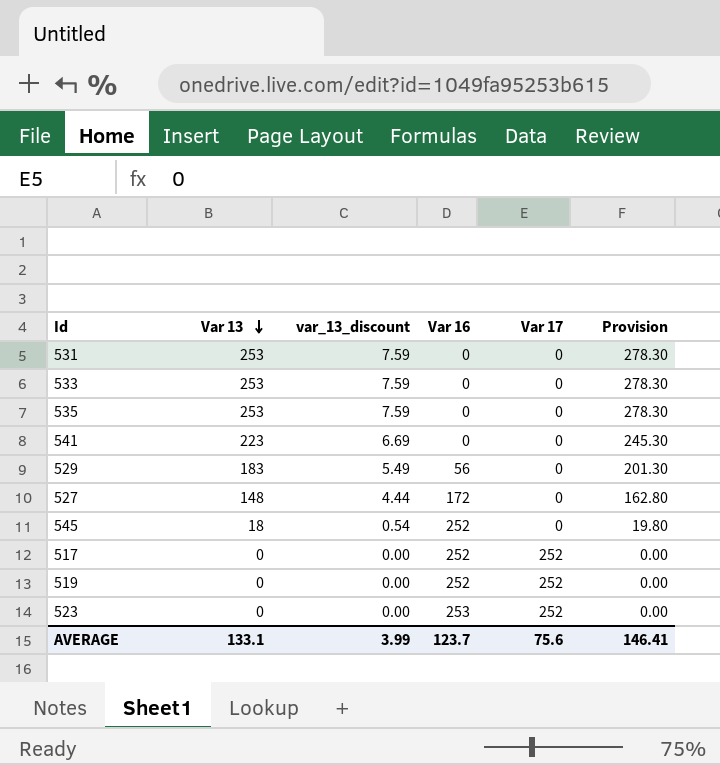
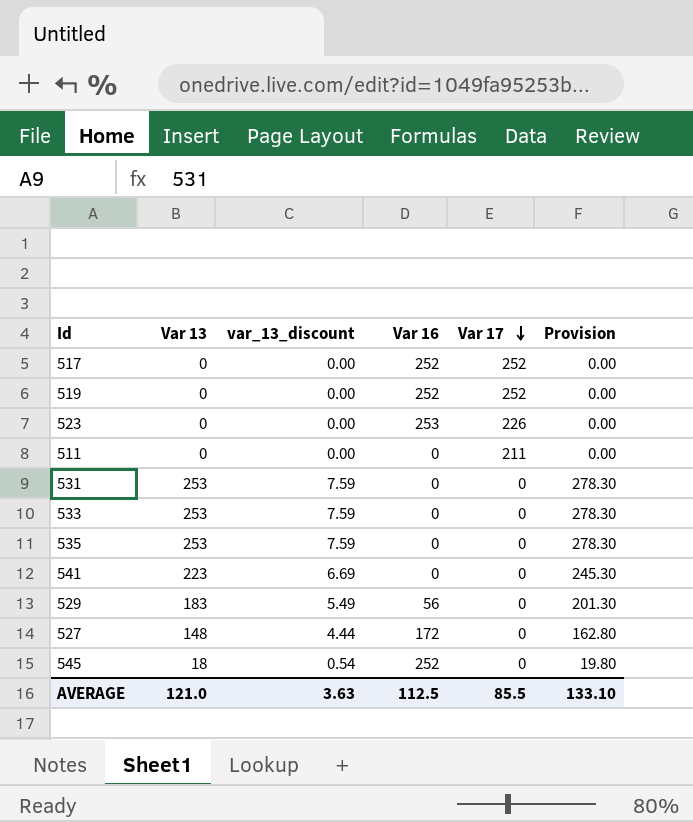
row order: Var 13 descending -> Var 17 descending
523 | Var 17: 252 -> 226
row 511: none -> 0 | 0.00 | 0 | 211 | 0.00
AVERAGE | Var 13: 133.1 -> 121.0
AVERAGE | var_13_discount: 3.99 -> 3.63
AVERAGE | Var 16: 123.7 -> 112.5
AVERAGE | Var 17: 75.6 -> 85.5
AVERAGE | Provision: 146.41 -> 133.10

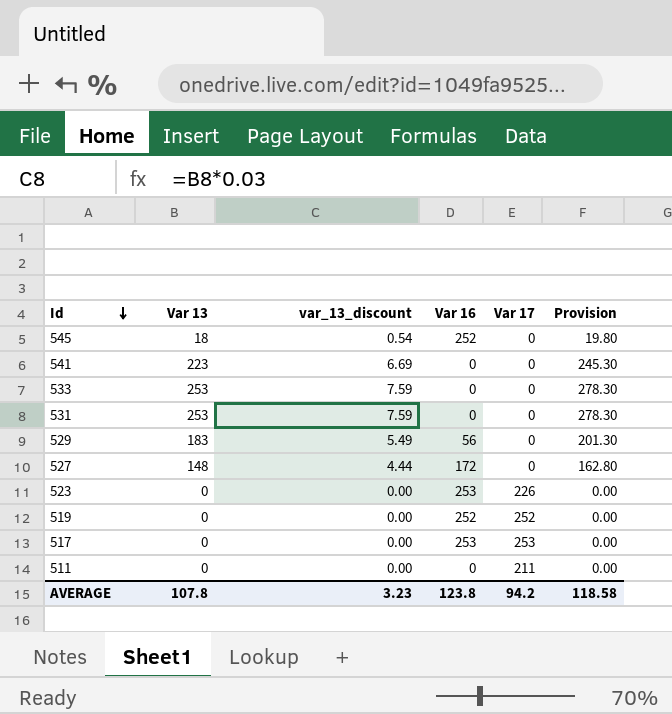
row order: Var 17 descending -> Id descending
row 535: 253 | 7.59 | 0 | 0 | 278.30 -> none
517 | Var 16: 252 -> 253
517 | Var 17: 252 -> 253
AVERAGE | Var 13: 121.0 -> 107.8
AVERAGE | var_13_discount: 3.63 -> 3.23
AVERAGE | Var 16: 112.5 -> 123.8
AVERAGE | Var 17: 85.5 -> 94.2
AVERAGE | Provision: 133.10 -> 118.58

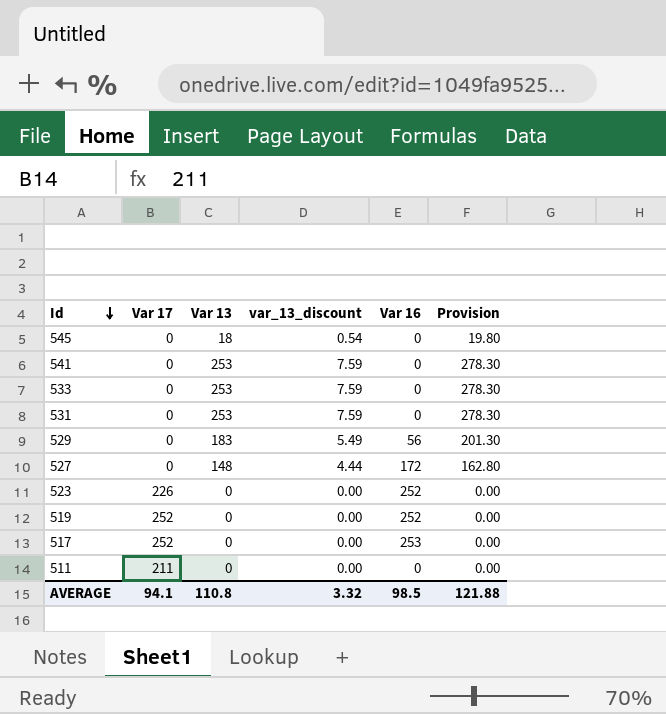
column Var 17 | position: 5 -> 2
545 | Var 16: 252 -> 0
541 | Var 13: 223 -> 253
541 | var_13_discount: 6.69 -> 7.59
541 | Provision: 245.30 -> 278.30
523 | Var 16: 253 -> 252
517 | Var 17: 253 -> 252
AVERAGE | Var 17: 94.2 -> 94.1
AVERAGE | Var 13: 107.8 -> 110.8
AVERAGE | var_13_discount: 3.23 -> 3.32
AVERAGE | Var 16: 123.8 -> 98.5
AVERAGE | Provision: 118.58 -> 121.88

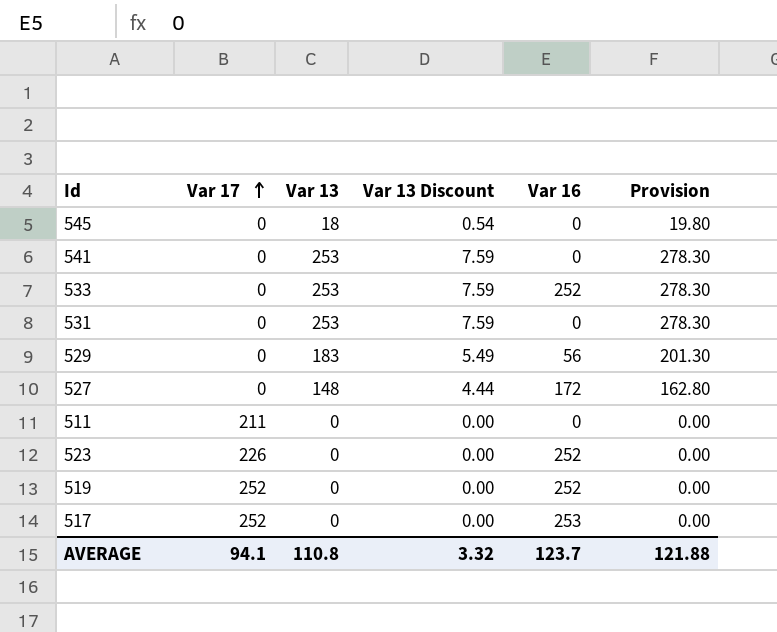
row order: Id descending -> Var 17 ascending
column name: var_13_discount -> Var 13 Discount
533 | Var 16: 0 -> 252
AVERAGE | Var 16: 98.5 -> 123.7

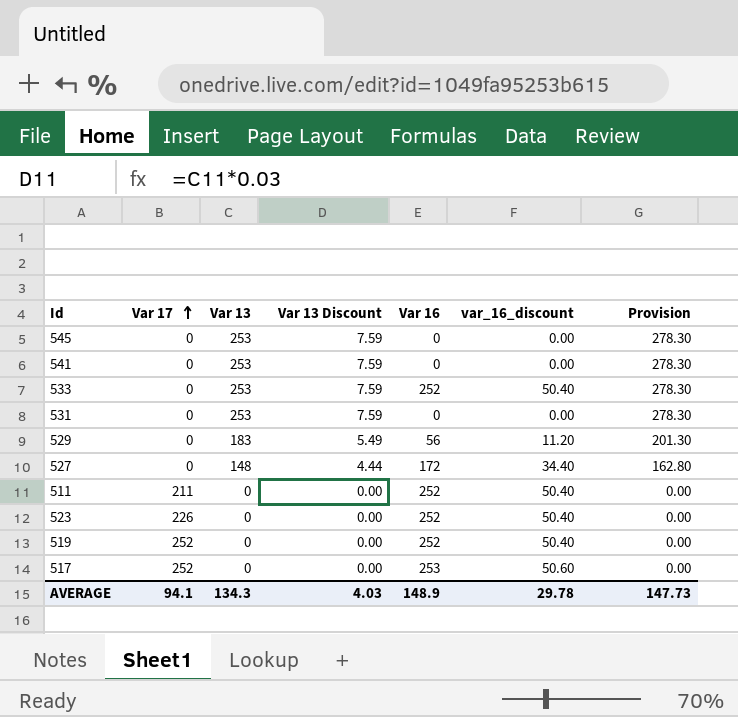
column var_16_discount | formula: none -> [Var 16] * 0.2
545 | Var 13: 18 -> 253
545 | Var 13 Discount: 0.54 -> 7.59
545 | Provision: 19.80 -> 278.30
511 | Var 16: 0 -> 252
AVERAGE | Var 13: 110.8 -> 134.3
AVERAGE | Var 13 Discount: 3.32 -> 4.03
AVERAGE | Var 16: 123.7 -> 148.9
AVERAGE | Provision: 121.88 -> 147.73

